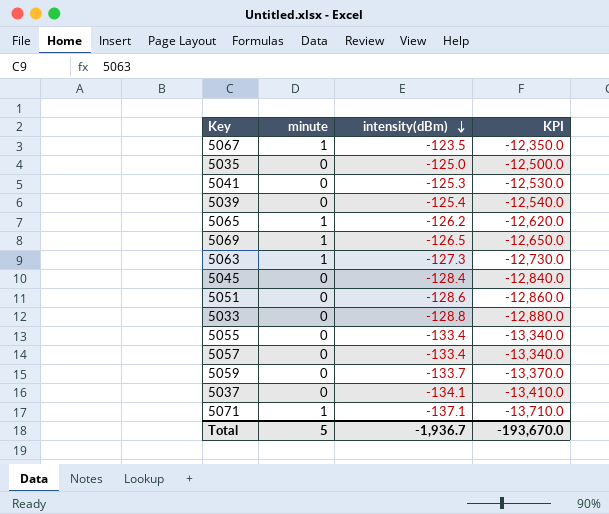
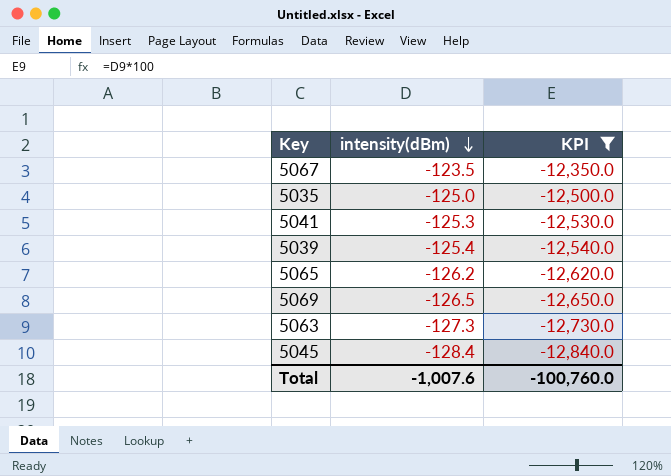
filter: none -> KPI >= -12,840.0
column minute | position: 2 -> none
Total | intensity(dBm): -1,936.7 -> -1,007.6
Total | KPI: -193,670.0 -> -100,760.0

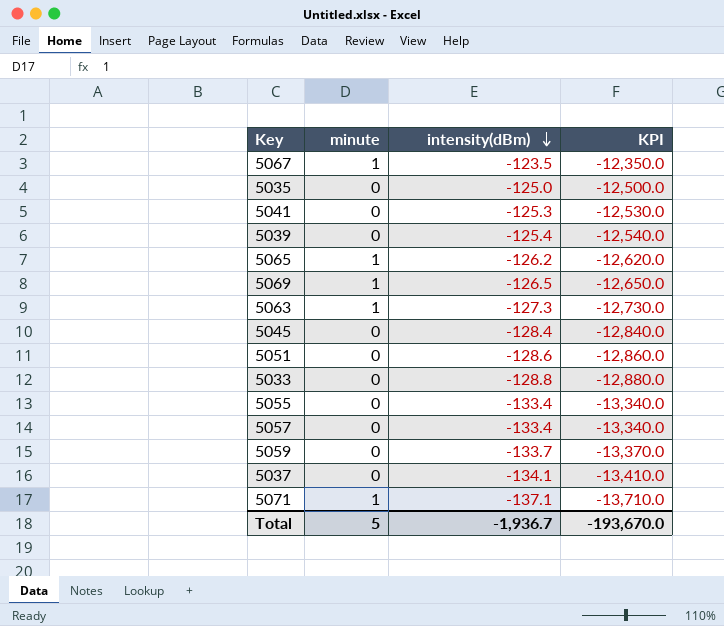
filter: KPI >= -12,840.0 -> none
column minute | position: none -> 2
Total | intensity(dBm): -1,007.6 -> -1,936.7
Total | KPI: -100,760.0 -> -193,670.0

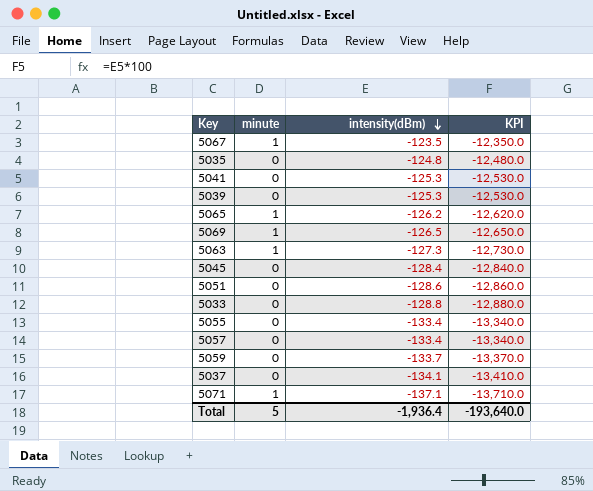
5035 | intensity(dBm): -125.0 -> -124.8
5035 | KPI: -12,500.0 -> -12,480.0
5039 | intensity(dBm): -125.4 -> -125.3
5039 | KPI: -12,540.0 -> -12,530.0
Total | intensity(dBm): -1,936.7 -> -1,936.4
Total | KPI: -193,670.0 -> -193,640.0

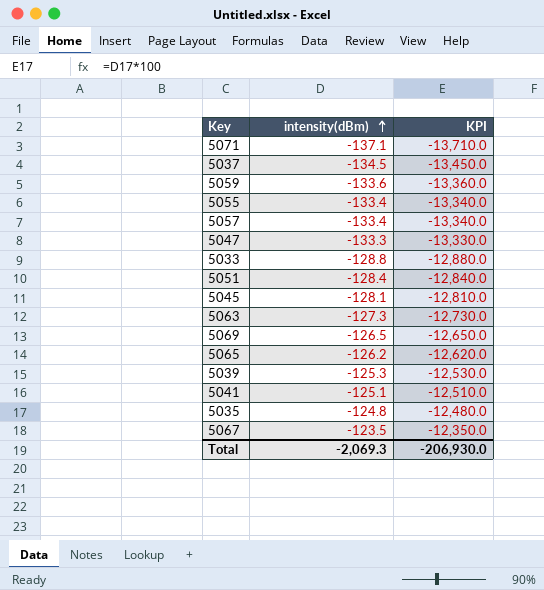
row order: intensity(dBm) descending -> intensity(dBm) ascending
column minute | position: 2 -> none
5037 | intensity(dBm): -134.1 -> -134.5
5037 | KPI: -13,410.0 -> -13,450.0
5059 | intensity(dBm): -133.7 -> -133.6
5059 | KPI: -13,370.0 -> -13,360.0
row 5047: none -> -133.3 | -13,330.0
5051 | intensity(dBm): -128.6 -> -128.4
5051 | KPI: -12,860.0 -> -12,840.0
5045 | intensity(dBm): -128.4 -> -128.1
5045 | KPI: -12,840.0 -> -12,810.0
5041 | intensity(dBm): -125.3 -> -125.1
5041 | KPI: -12,530.0 -> -12,510.0
Total | intensity(dBm): -1,936.4 -> -2,069.3
Total | KPI: -193,640.0 -> -206,930.0

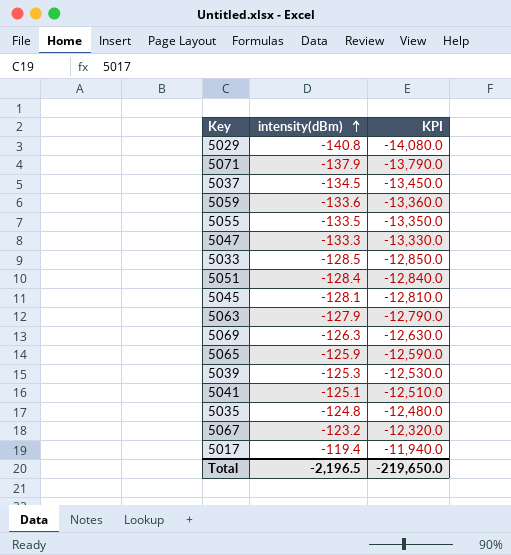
row 5057: -133.4 | -13,340.0 -> none
row 5029: none -> -140.8 | -14,080.0
5071 | intensity(dBm): -137.1 -> -137.9
5071 | KPI: -13,710.0 -> -13,790.0
5055 | intensity(dBm): -133.4 -> -133.5
5055 | KPI: -13,340.0 -> -13,350.0
5033 | intensity(dBm): -128.8 -> -128.5
5033 | KPI: -12,880.0 -> -12,850.0
5063 | intensity(dBm): -127.3 -> -127.9
5063 | KPI: -12,730.0 -> -12,790.0
5069 | intensity(dBm): -126.5 -> -126.3
5069 | KPI: -12,650.0 -> -12,630.0
5065 | intensity(dBm): -126.2 -> -125.9
5065 | KPI: -12,620.0 -> -12,590.0
5067 | intensity(dBm): -123.5 -> -123.2
5067 | KPI: -12,350.0 -> -12,320.0
row 5017: none -> -119.4 | -11,940.0
Total | intensity(dBm): -2,069.3 -> -2,196.5
Total | KPI: -206,930.0 -> -219,650.0

